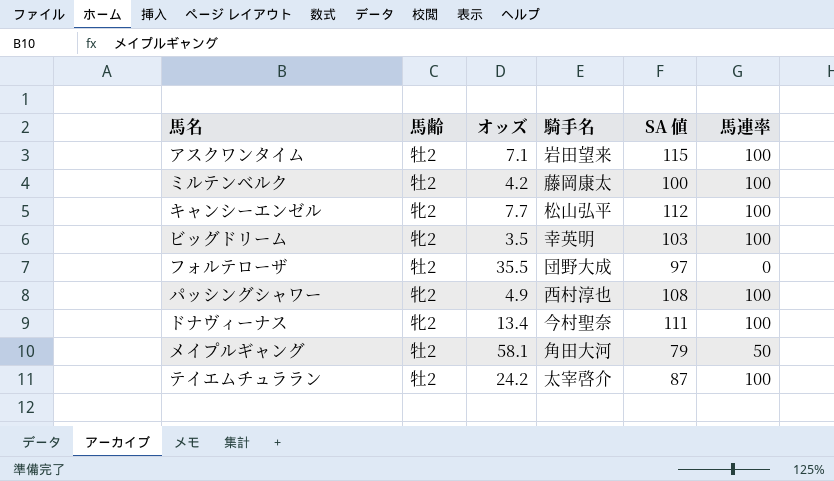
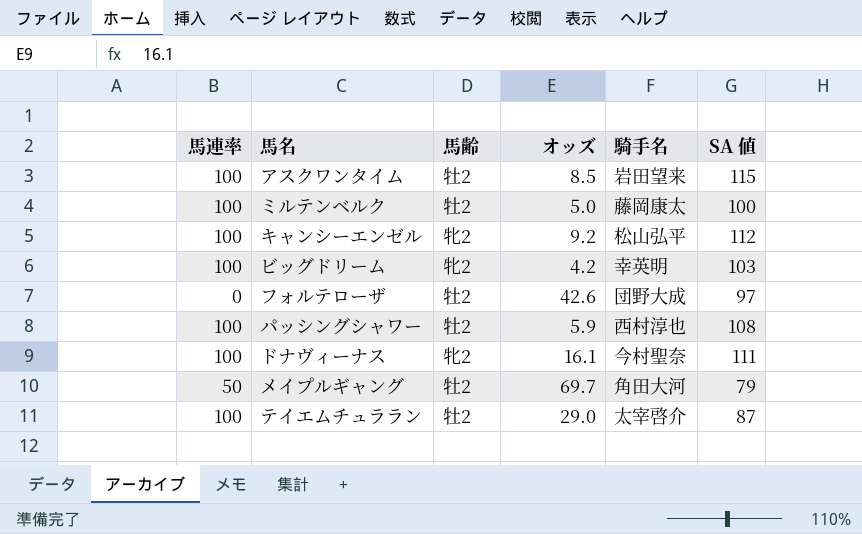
column 馬連率 | position: 6 -> 1
アスクワンタイム | オッズ: 7.1 -> 8.5
ミルテンベルク | オッズ: 4.2 -> 5.0
キャンシーエンゼル | オッズ: 7.7 -> 9.2
ビッグドリーム | オッズ: 3.5 -> 4.2
フォルテローザ | オッズ: 35.5 -> 42.6
パッシングシャワー | 馬齢: 牝2 -> 牡2
パッシングシャワー | オッズ: 4.9 -> 5.9
ドナヴィーナス | オッズ: 13.4 -> 16.1
メイプルギャング | オッズ: 58.1 -> 69.7
テイエムチュララン | オッズ: 24.2 -> 29.0

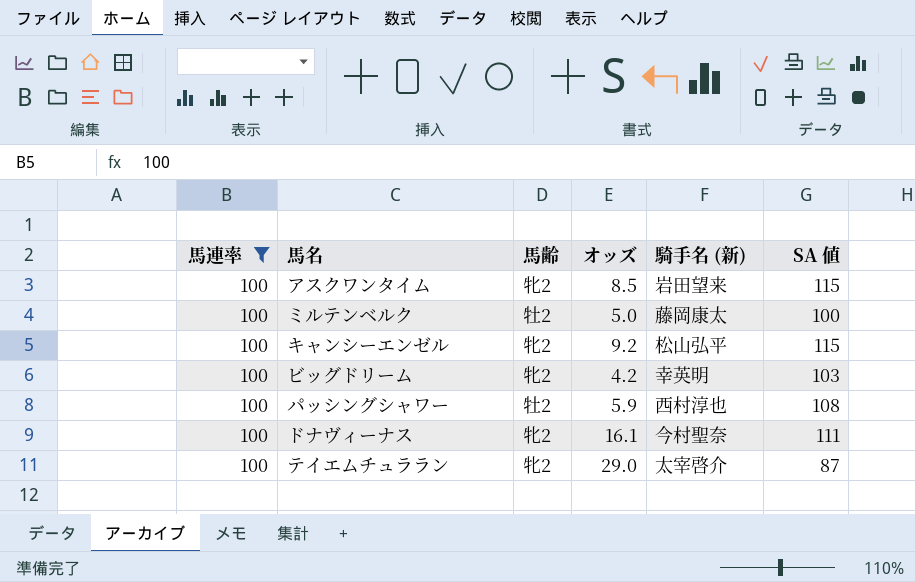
filter: none -> 馬連率 = 100
column name: 騎手名 -> 騎手名 (新)
アスクワンタイム | 馬齢: 牡2 -> 牝2
キャンシーエンゼル | SA 値: 112 -> 115
テイエムチュララン | 馬齢: 牡2 -> 牝2

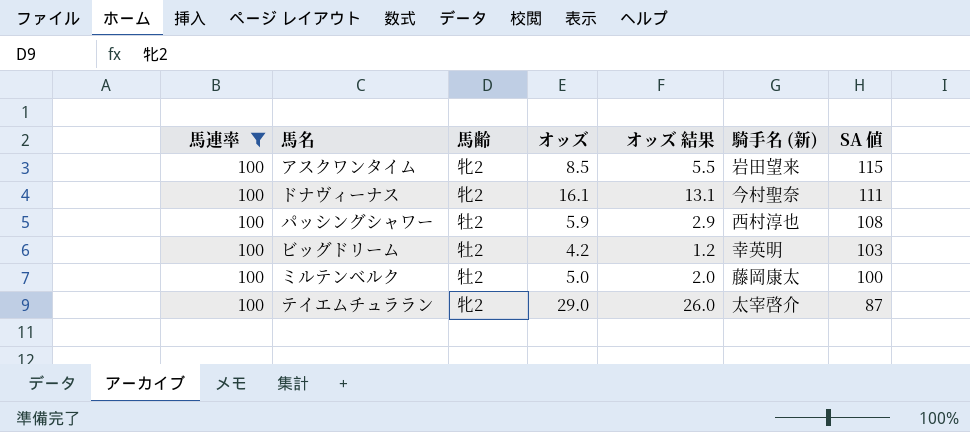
row order: none -> SA 値 descending
column オッズ 結果 | formula: none -> [オッズ] - 3
row キャンシーエンゼル: 100 | 牝2 | 9.2 | 松山弘平 | 115 -> none
ビッグドリーム | 馬齢: 牝2 -> 牡2

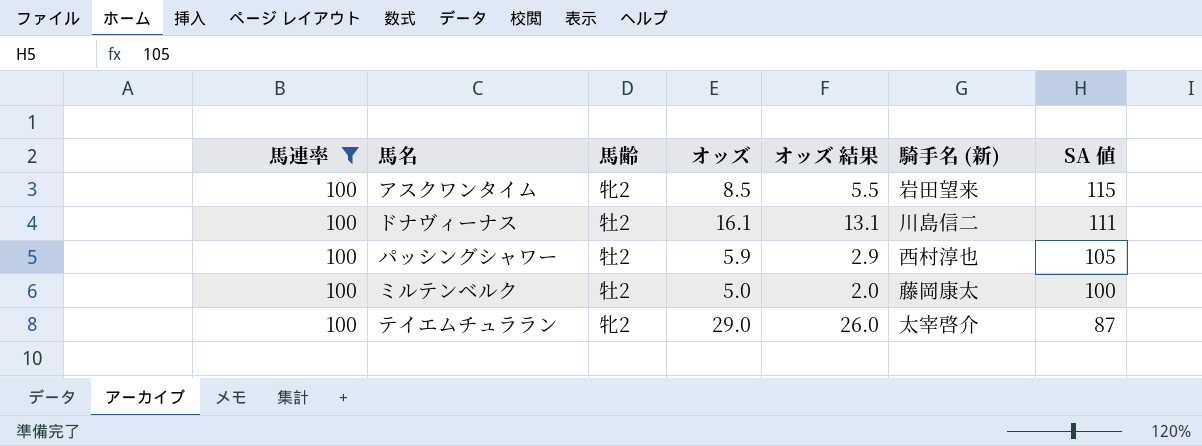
row ビッグドリーム: 100 | 牡2 | 4.2 | 1.2 | 幸英明 | 103 -> none
ドナヴィーナス | 馬齢: 牝2 -> 牡2
ドナヴィーナス | 騎手名 (新): 今村聖奈 -> 川島信二
パッシングシャワー | SA 値: 108 -> 105

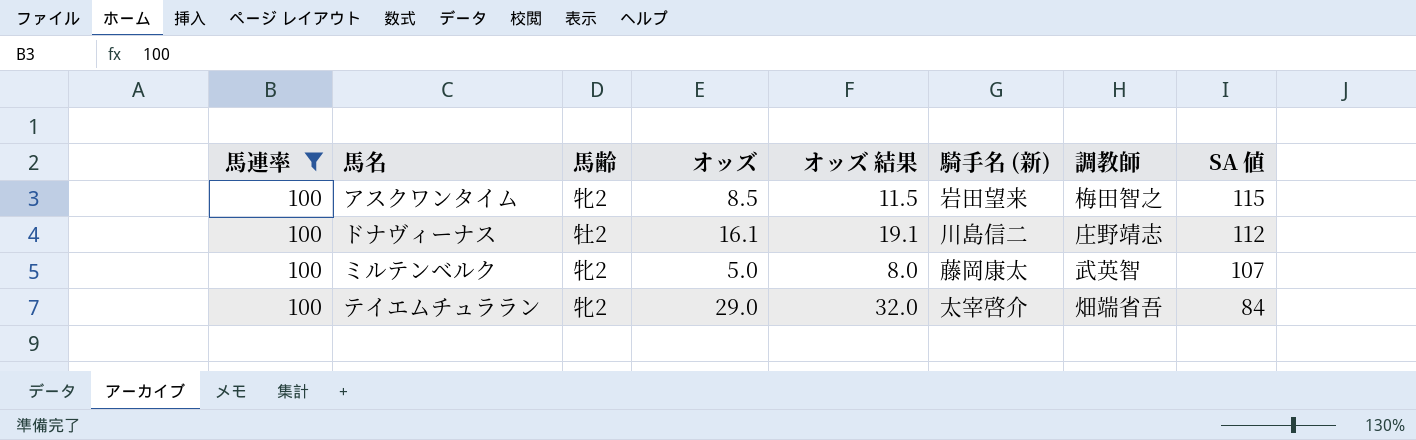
column オッズ 結果 | formula: [オッズ] - 3 -> [オッズ] + 3
column 調教師 | position: none -> 7
row パッシングシャワー: 100 | 牡2 | 5.9 | 2.9 | 西村淳也 | 105 -> none
ドナヴィーナス | SA 値: 111 -> 112
ミルテンベルク | 馬齢: 牡2 -> 牝2
ミルテンベルク | SA 値: 100 -> 107
テイエムチュララン | SA 値: 87 -> 84

